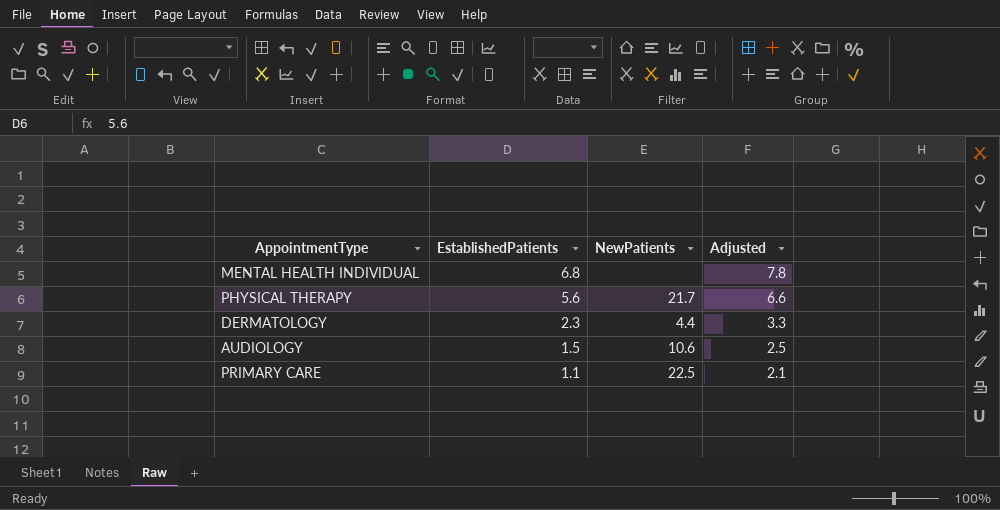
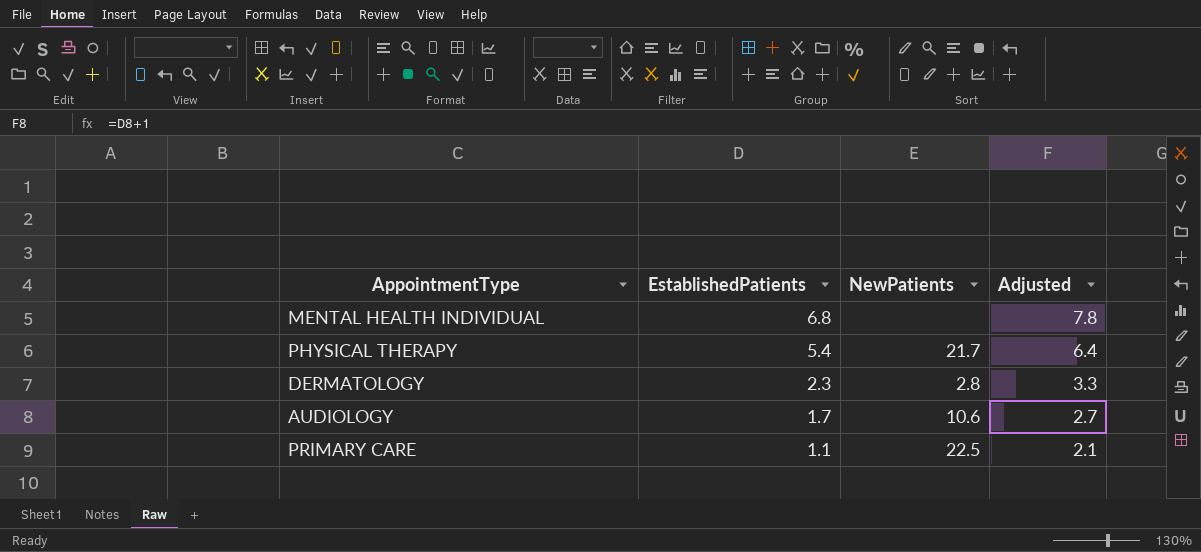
PHYSICAL THERAPY | EstablishedPatients: 5.6 -> 5.4
PHYSICAL THERAPY | Adjusted: 6.6 -> 6.4
DERMATOLOGY | NewPatients: 4.4 -> 2.8
AUDIOLOGY | EstablishedPatients: 1.5 -> 1.7
AUDIOLOGY | Adjusted: 2.5 -> 2.7

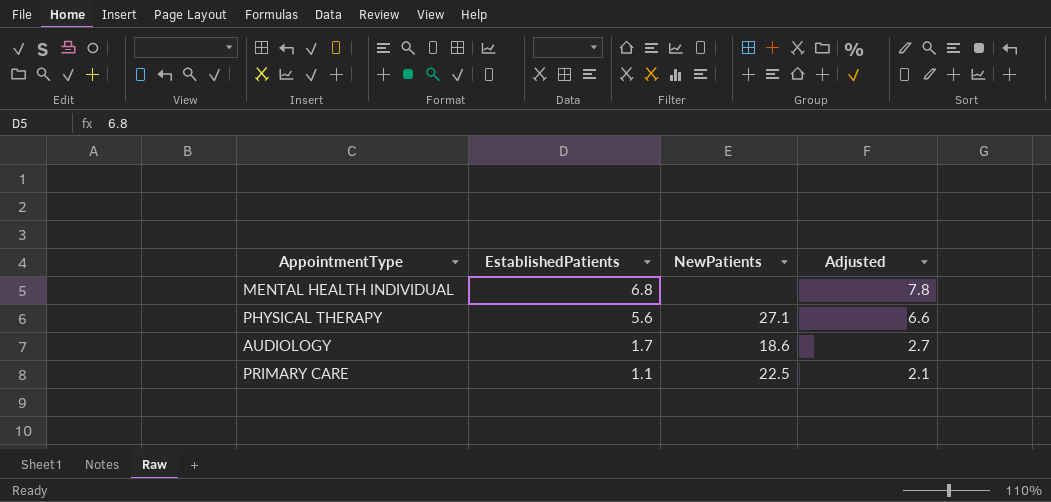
row DERMATOLOGY: 2.3 | 2.8 | 3.3 -> none
PHYSICAL THERAPY | EstablishedPatients: 5.4 -> 5.6
PHYSICAL THERAPY | NewPatients: 21.7 -> 27.1
PHYSICAL THERAPY | Adjusted: 6.4 -> 6.6
AUDIOLOGY | NewPatients: 10.6 -> 18.6

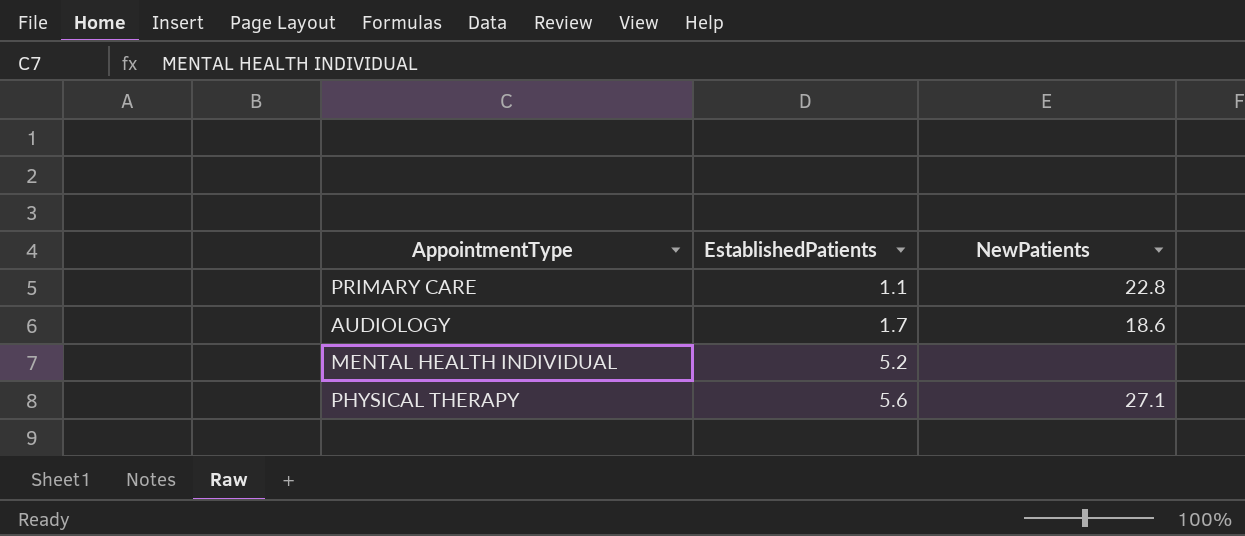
row order: EstablishedPatients descending -> EstablishedPatients ascending
column Adjusted | formula: [EstablishedPatients] + 1 -> none
PRIMARY CARE | NewPatients: 22.5 -> 22.8
MENTAL HEALTH INDIVIDUAL | EstablishedPatients: 6.8 -> 5.2

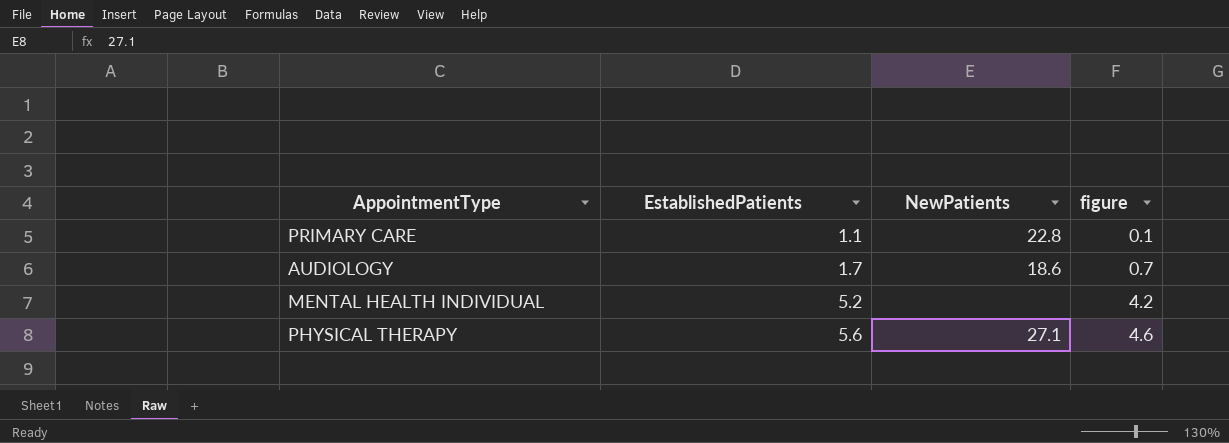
column figure | formula: none -> [EstablishedPatients] - 1

